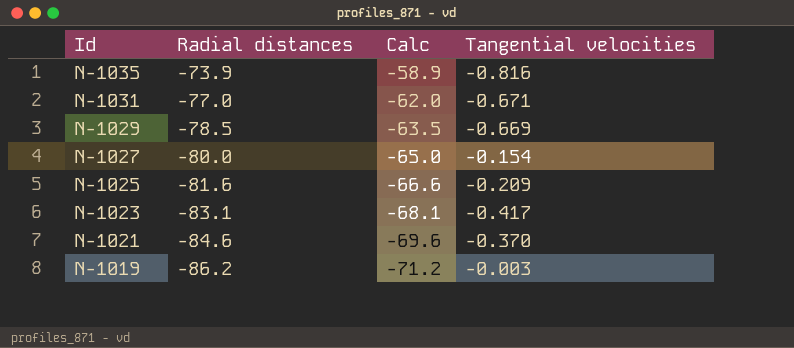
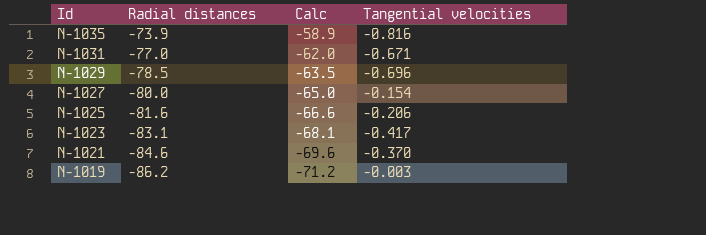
N-1029 | Tangential velocities: -0.669 -> -0.696
N-1025 | Tangential velocities: -0.209 -> -0.206

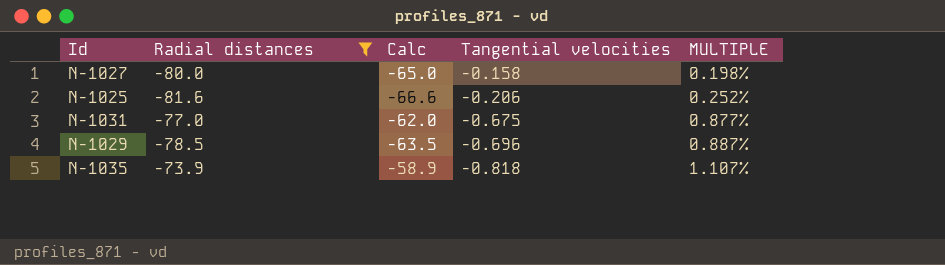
filter: none -> Radial distances >= -81.6
row order: Id descending -> Tangential velocities descending
column MULTIPLE | formula: none -> [Tangential velocities] / [Radial distances]
N-1027 | Tangential velocities: -0.154 -> -0.158
N-1031 | Tangential velocities: -0.671 -> -0.675
N-1035 | Tangential velocities: -0.816 -> -0.818

